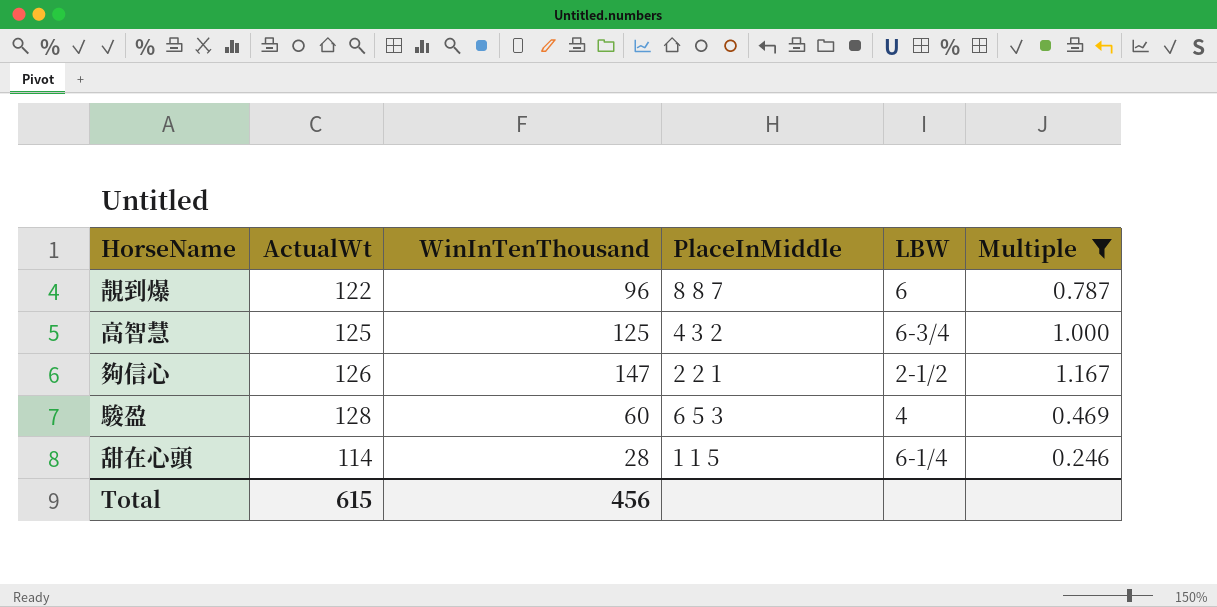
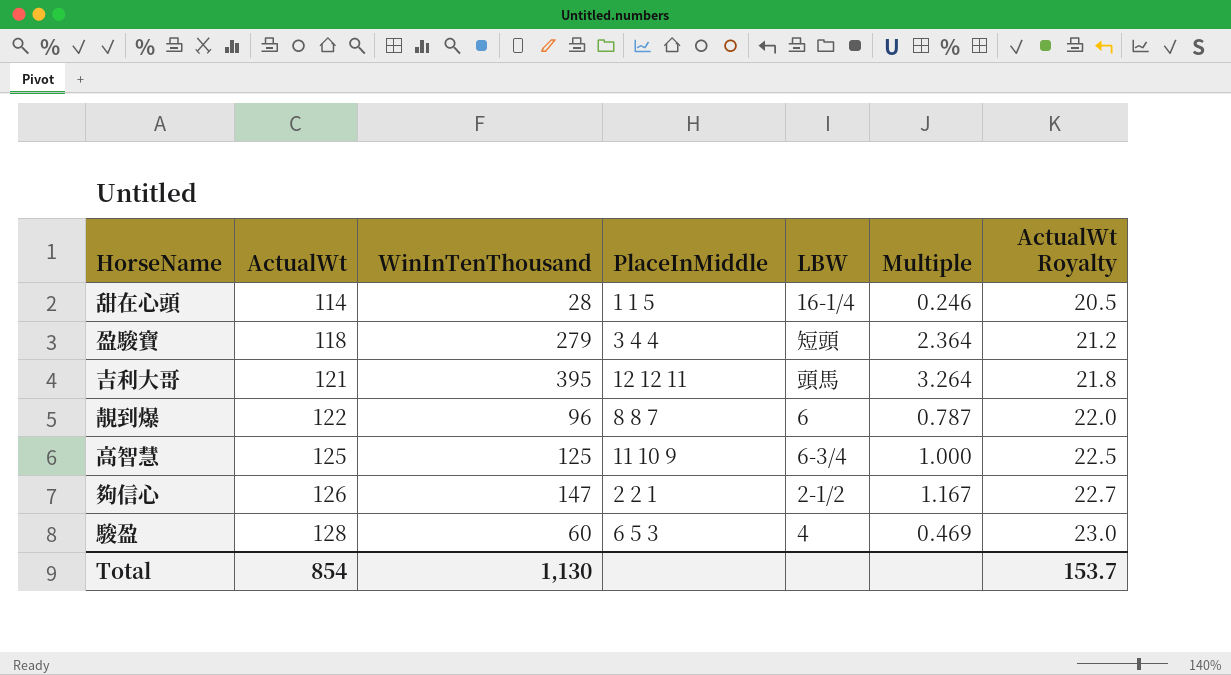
filter: Multiple <= 1.167 -> none
row order: none -> ActualWt ascending
column ActualWt Royalty | formula: none -> [ActualWt] * 0.18
甜在心頭 | LBW: 6-1/4 -> 16-1/4
高智慧 | PlaceInMiddle: 4 3 2 -> 11 10 9
Total | ActualWt: 615 -> 854
Total | WinInTenThousand: 456 -> 1,130

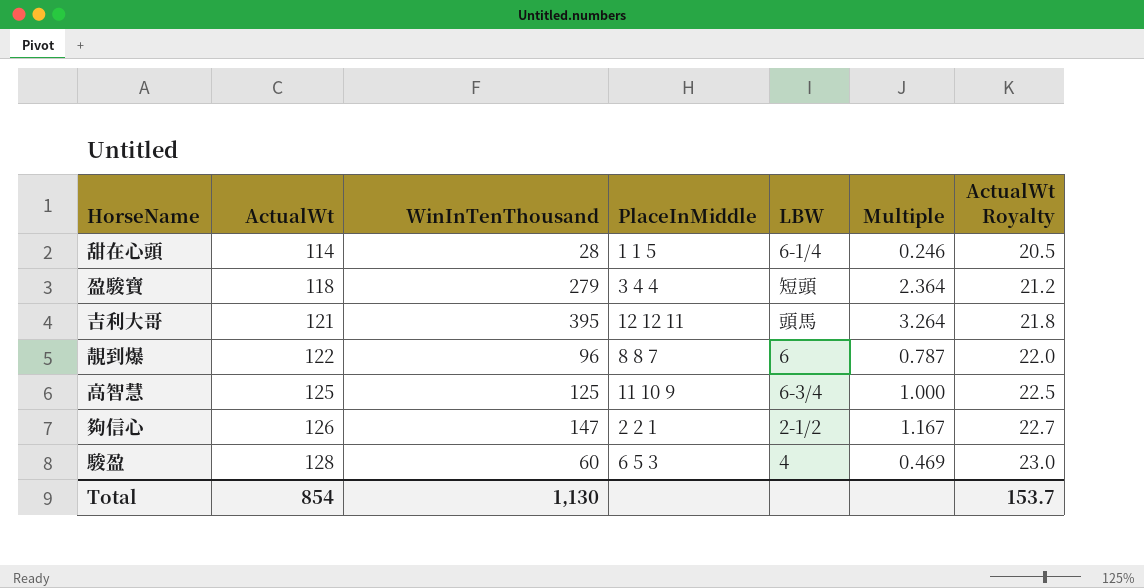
甜在心頭 | LBW: 16-1/4 -> 6-1/4

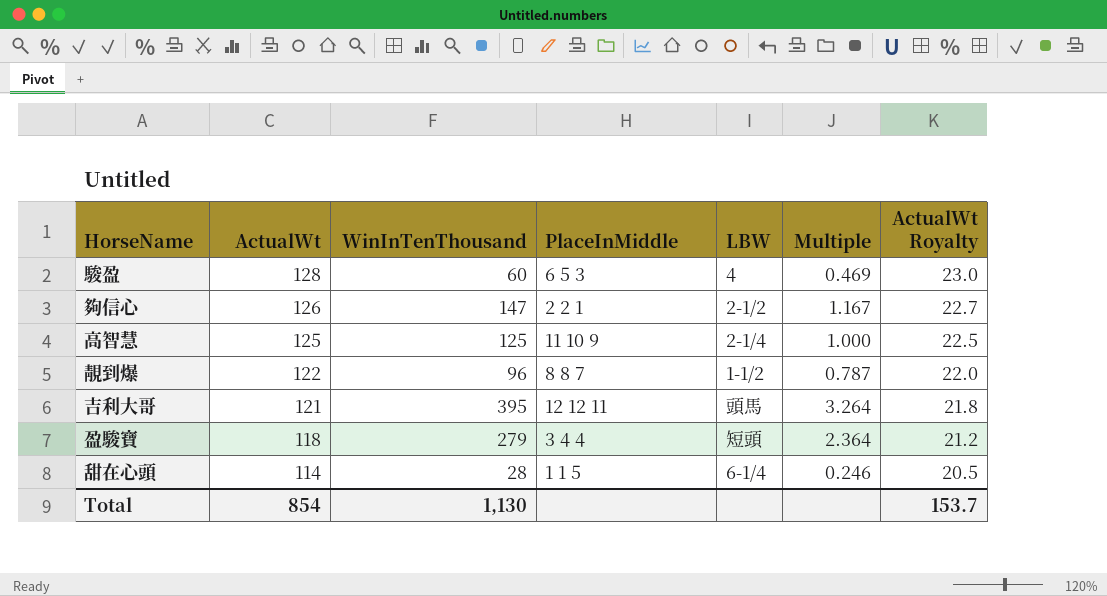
row order: ActualWt ascending -> ActualWt descending
高智慧 | LBW: 6-3/4 -> 2-1/4
靚到爆 | LBW: 6 -> 1-1/2

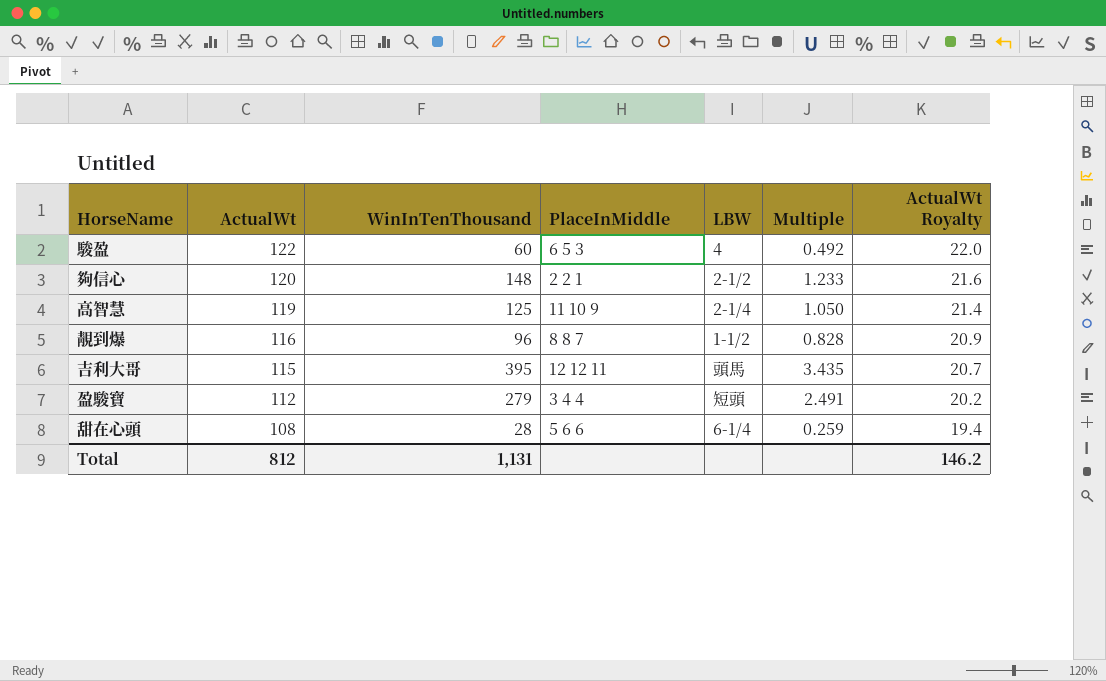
駿盈 | ActualWt: 128 -> 122
駿盈 | Multiple: 0.469 -> 0.492
駿盈 | ActualWt Royalty: 23.0 -> 22.0
夠信心 | ActualWt: 126 -> 120
夠信心 | WinInTenThousand: 147 -> 148
夠信心 | Multiple: 1.167 -> 1.233
夠信心 | ActualWt Royalty: 22.7 -> 21.6
高智慧 | ActualWt: 125 -> 119
高智慧 | Multiple: 1.000 -> 1.050
高智慧 | ActualWt Royalty: 22.5 -> 21.4
靚到爆 | ActualWt: 122 -> 116
靚到爆 | Multiple: 0.787 -> 0.828
靚到爆 | ActualWt Royalty: 22.0 -> 20.9
吉利大哥 | ActualWt: 121 -> 115
吉利大哥 | Multiple: 3.264 -> 3.435
吉利大哥 | ActualWt Royalty: 21.8 -> 20.7
盈駿寶 | ActualWt: 118 -> 112
盈駿寶 | Multiple: 2.364 -> 2.491
盈駿寶 | ActualWt Royalty: 21.2 -> 20.2
甜在心頭 | ActualWt: 114 -> 108
甜在心頭 | PlaceInMiddle: 1 1 5 -> 5 6 6
甜在心頭 | Multiple: 0.246 -> 0.259
甜在心頭 | ActualWt Royalty: 20.5 -> 19.4
Total | ActualWt: 854 -> 812
Total | WinInTenThousand: 1,130 -> 1,131
Total | ActualWt Royalty: 153.7 -> 146.2

